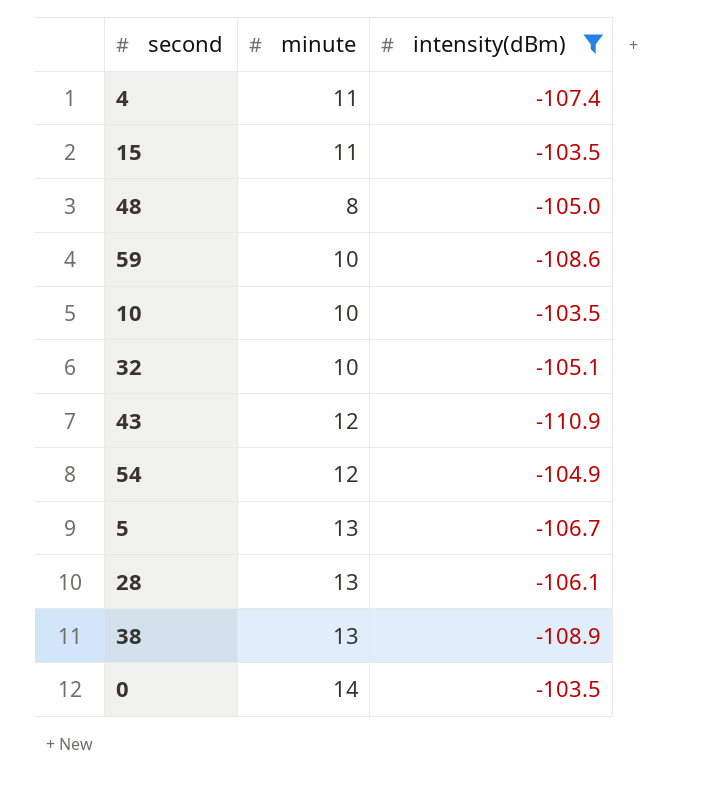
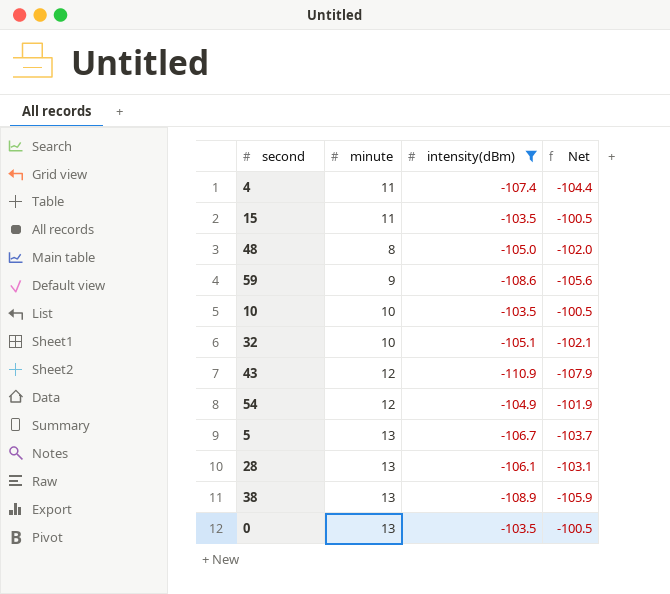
column Net | formula: none -> [intensity(dBm)] + 3
59 | minute: 10 -> 9
0 | minute: 14 -> 13

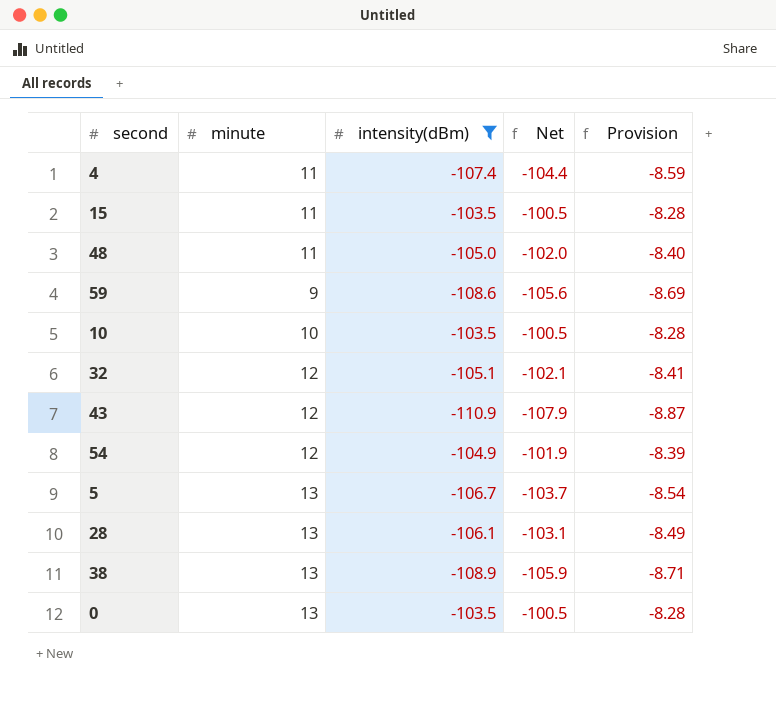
column Provision | formula: none -> [intensity(dBm)] * 0.08
48 | minute: 8 -> 11
32 | minute: 10 -> 12

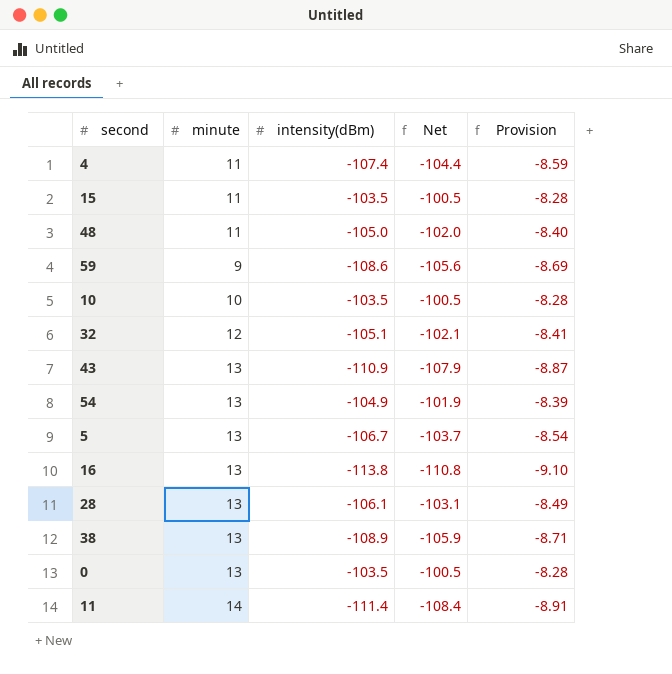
filter: intensity(dBm) >= -110.9 -> none
43 | minute: 12 -> 13
54 | minute: 12 -> 13

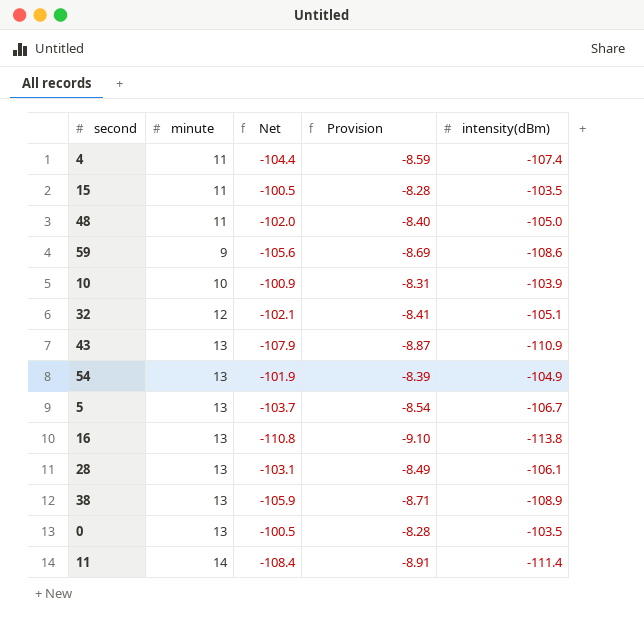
column intensity(dBm) | position: 3 -> 5
10 | Net: -100.5 -> -100.9
10 | Provision: -8.28 -> -8.31
10 | intensity(dBm): -103.5 -> -103.9

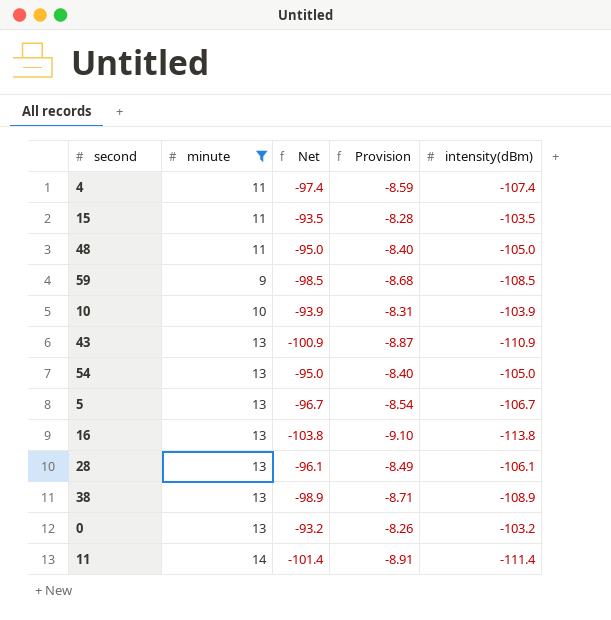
filter: none -> minute != 12
column Net | formula: [intensity(dBm)] + 3 -> [intensity(dBm)] + 10
59 | Provision: -8.69 -> -8.68
59 | intensity(dBm): -108.6 -> -108.5
54 | Provision: -8.39 -> -8.40
54 | intensity(dBm): -104.9 -> -105.0
0 | Provision: -8.28 -> -8.26
0 | intensity(dBm): -103.5 -> -103.2

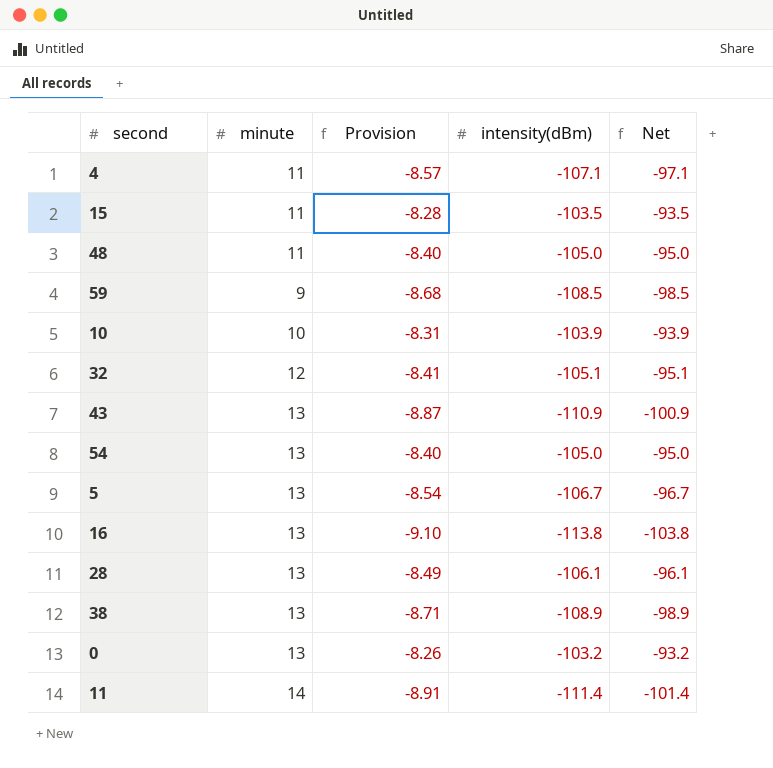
filter: minute != 12 -> none
column Net | position: 3 -> 5
4 | Provision: -8.59 -> -8.57
4 | intensity(dBm): -107.4 -> -107.1
4 | Net: -97.4 -> -97.1

